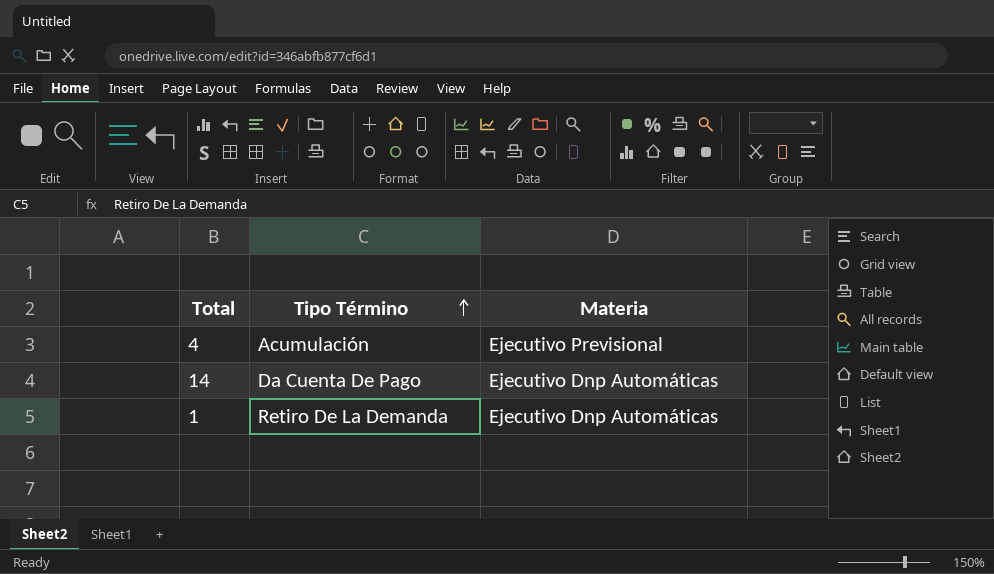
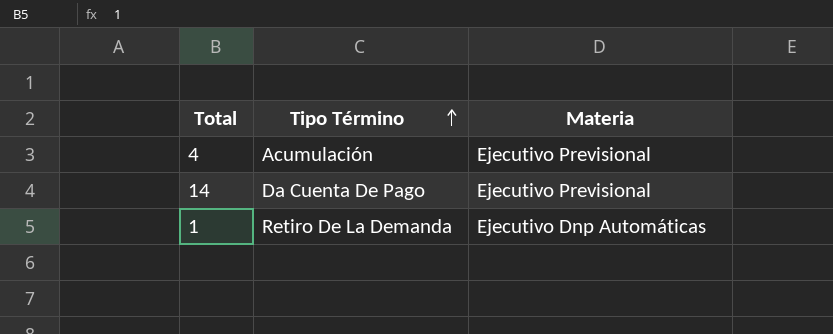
14 | Materia: Ejecutivo Dnp Automáticas -> Ejecutivo Previsional

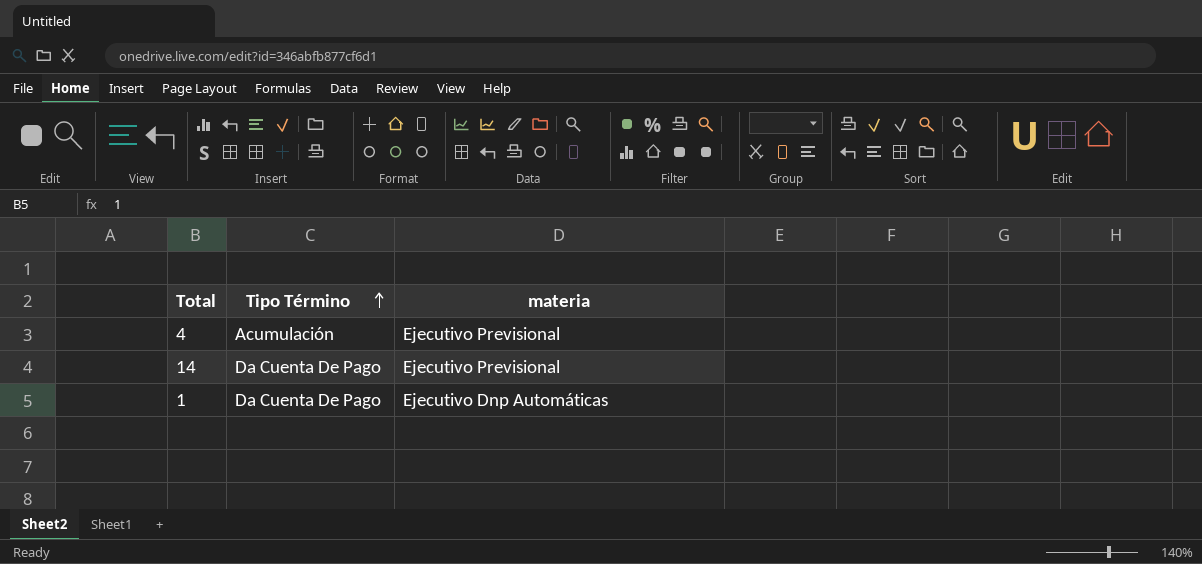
column name: Materia -> materia
1 | Tipo Término: Retiro De La Demanda -> Da Cuenta De Pago

